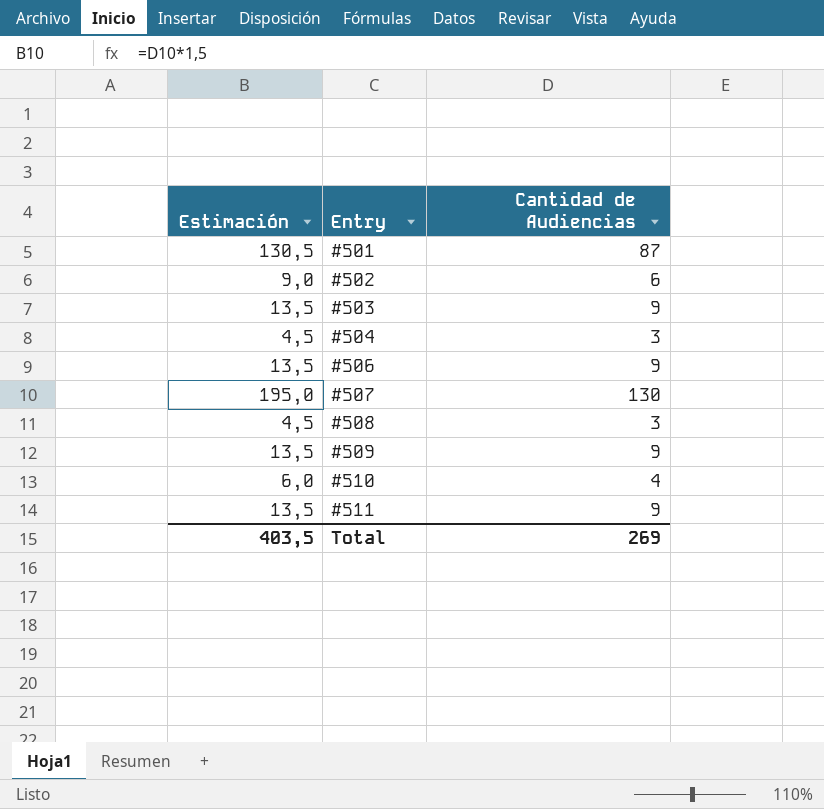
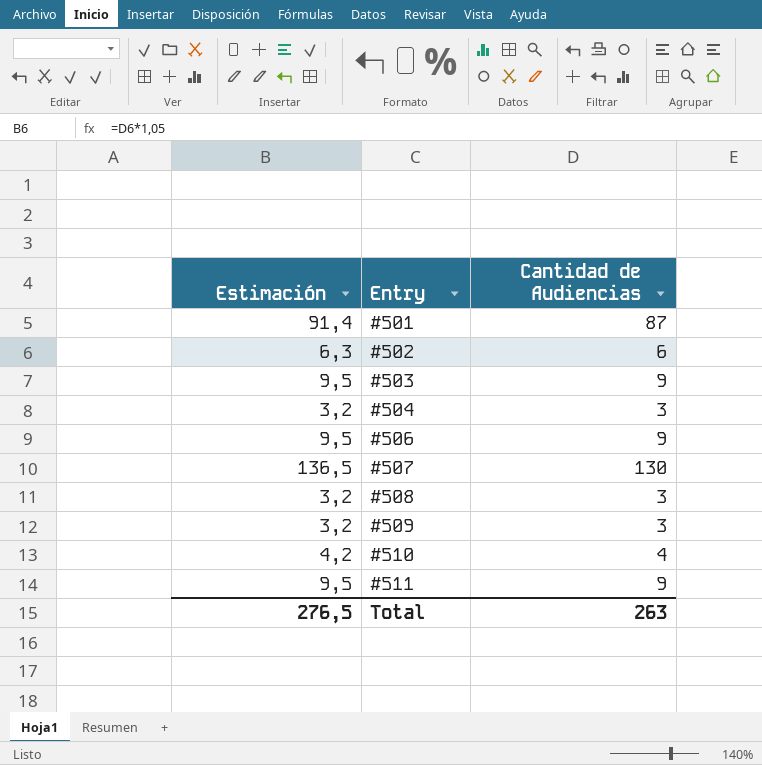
column Estimación | formula: [Cantidad de Audiencias] * 1,5 -> [Cantidad de Audiencias] * 1,05
#509 | Cantidad de Audiencias: 9 -> 3
Total | Estimación: 403,5 -> 276,5
Total | Cantidad de Audiencias: 269 -> 263

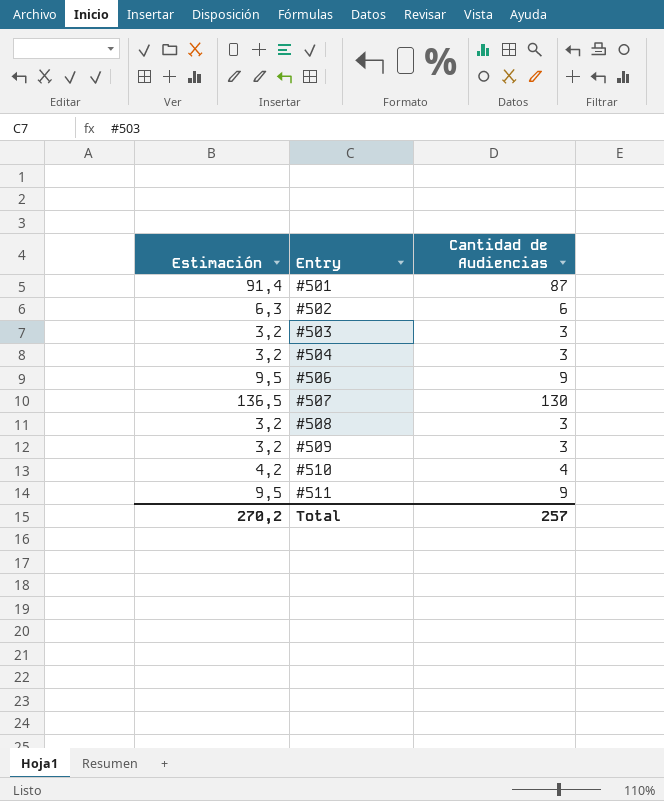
#503 | Estimación: 9,5 -> 3,2
#503 | Cantidad de Audiencias: 9 -> 3
Total | Estimación: 276,5 -> 270,2
Total | Cantidad de Audiencias: 263 -> 257

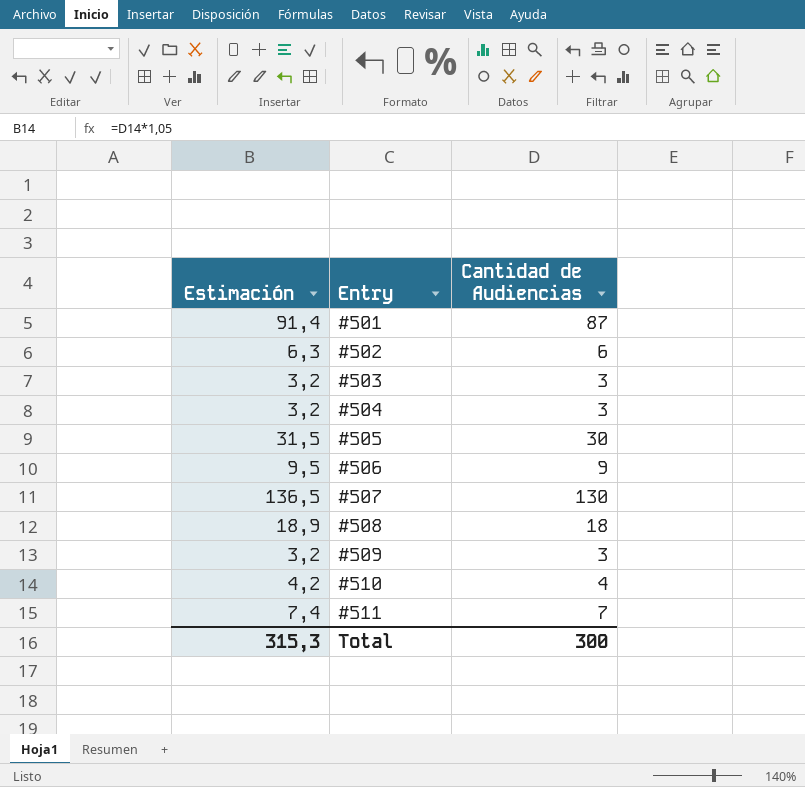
row #505: none -> 31,5 | 30
#508 | Estimación: 3,2 -> 18,9
#508 | Cantidad de Audiencias: 3 -> 18
#511 | Estimación: 9,5 -> 7,4
#511 | Cantidad de Audiencias: 9 -> 7
Total | Estimación: 270,2 -> 315,3
Total | Cantidad de Audiencias: 257 -> 300

